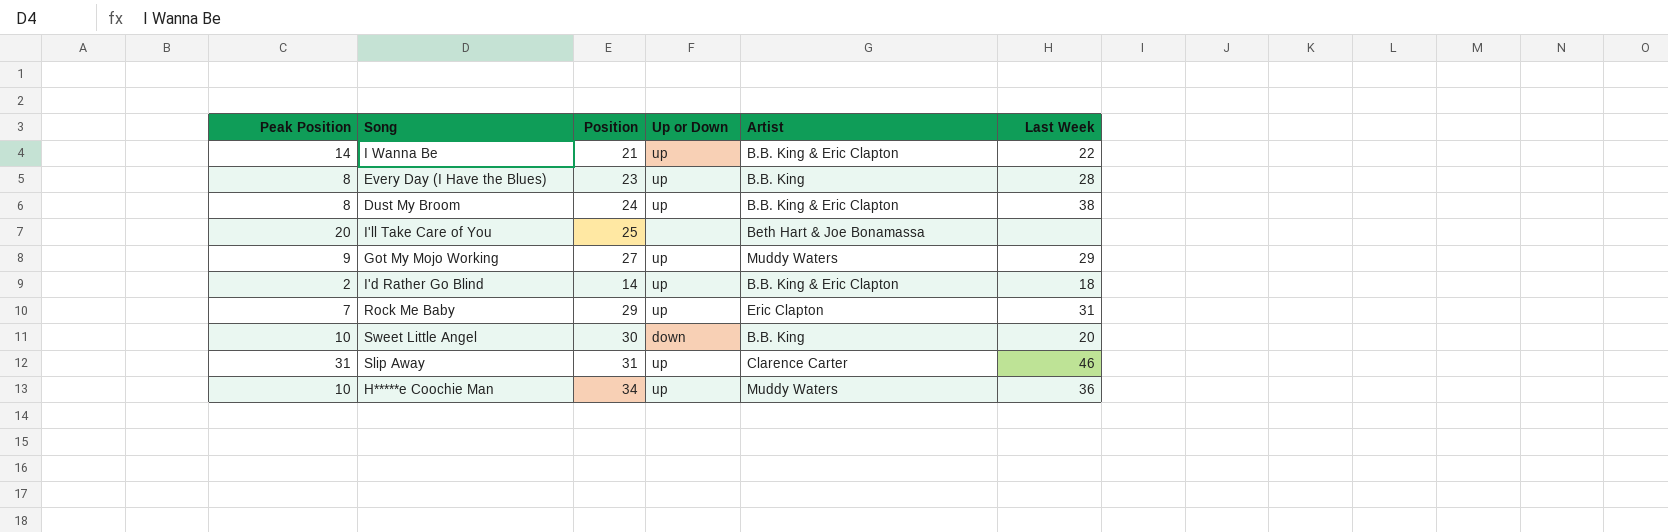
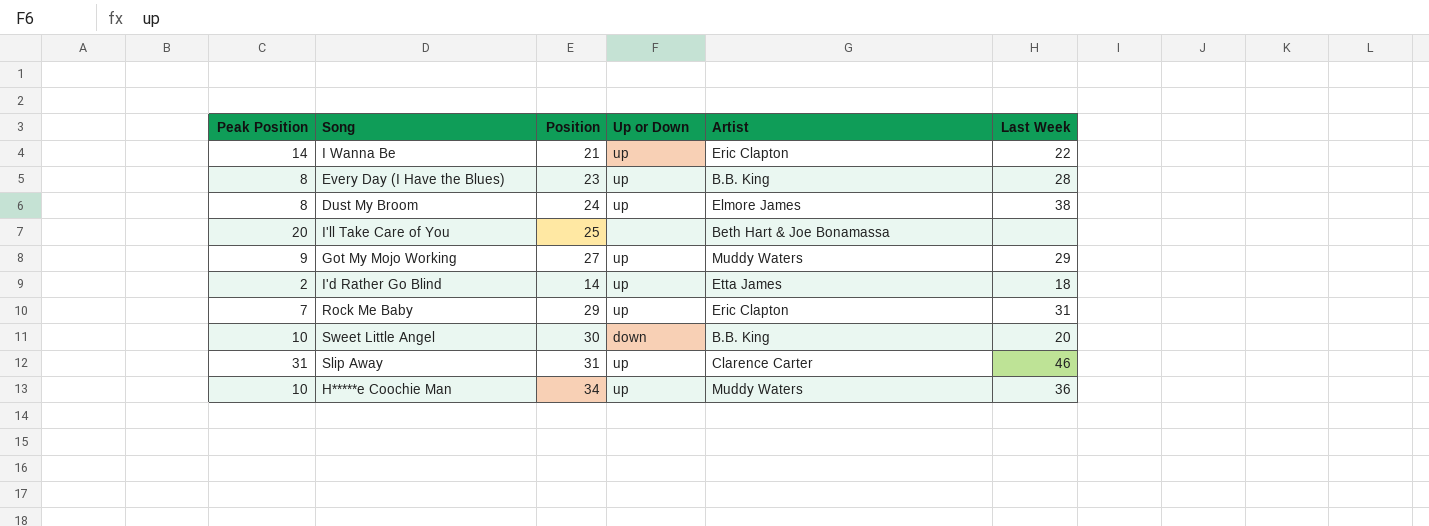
I Wanna Be | Artist: B.B. King & Eric Clapton -> Eric Clapton
Dust My Broom | Artist: B.B. King & Eric Clapton -> Elmore James
I'd Rather Go Blind | Artist: B.B. King & Eric Clapton -> Etta James

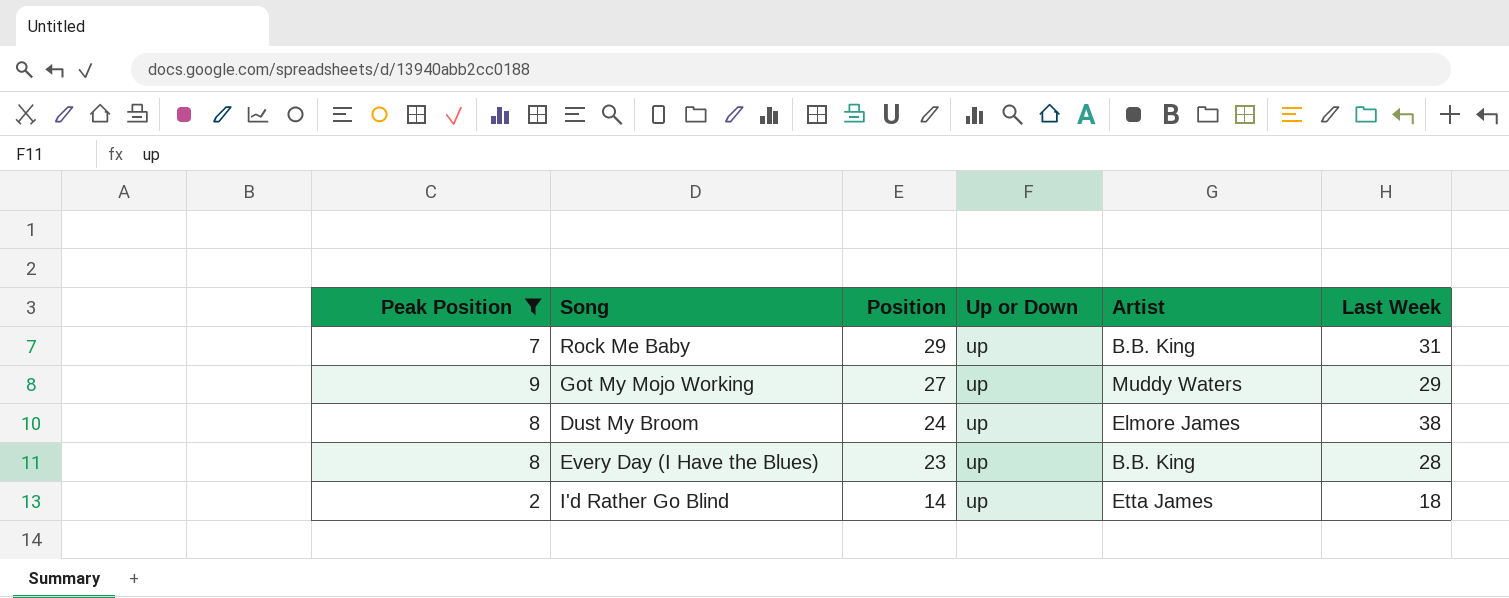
filter: none -> Peak Position <= 9
row order: none -> Position descending
Rock Me Baby | Artist: Eric Clapton -> B.B. King

